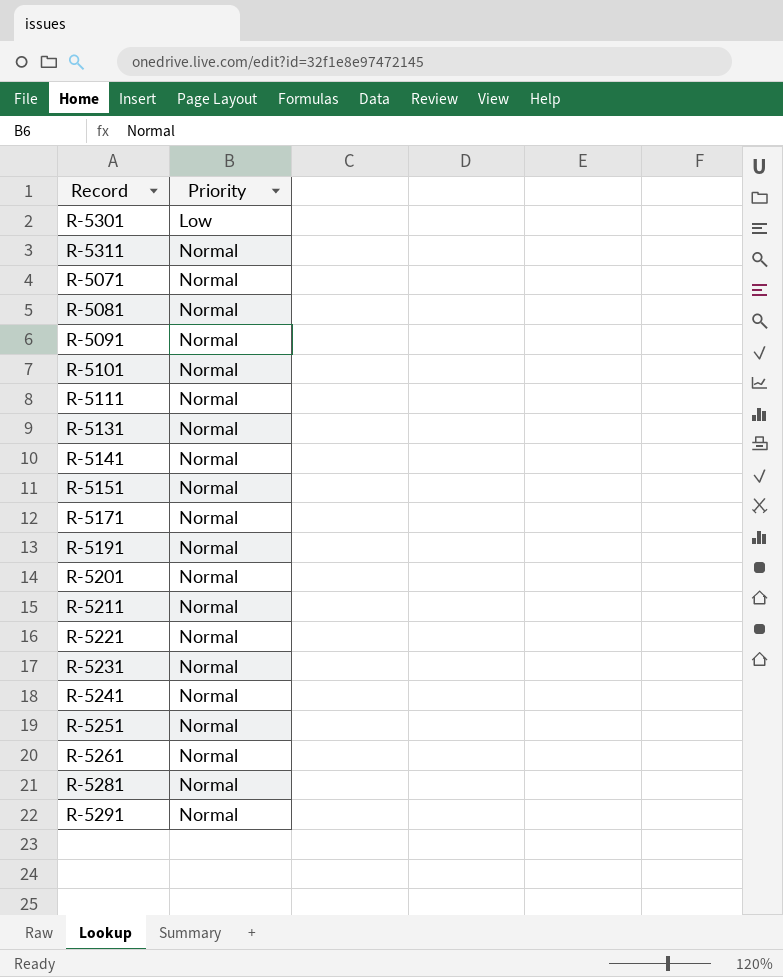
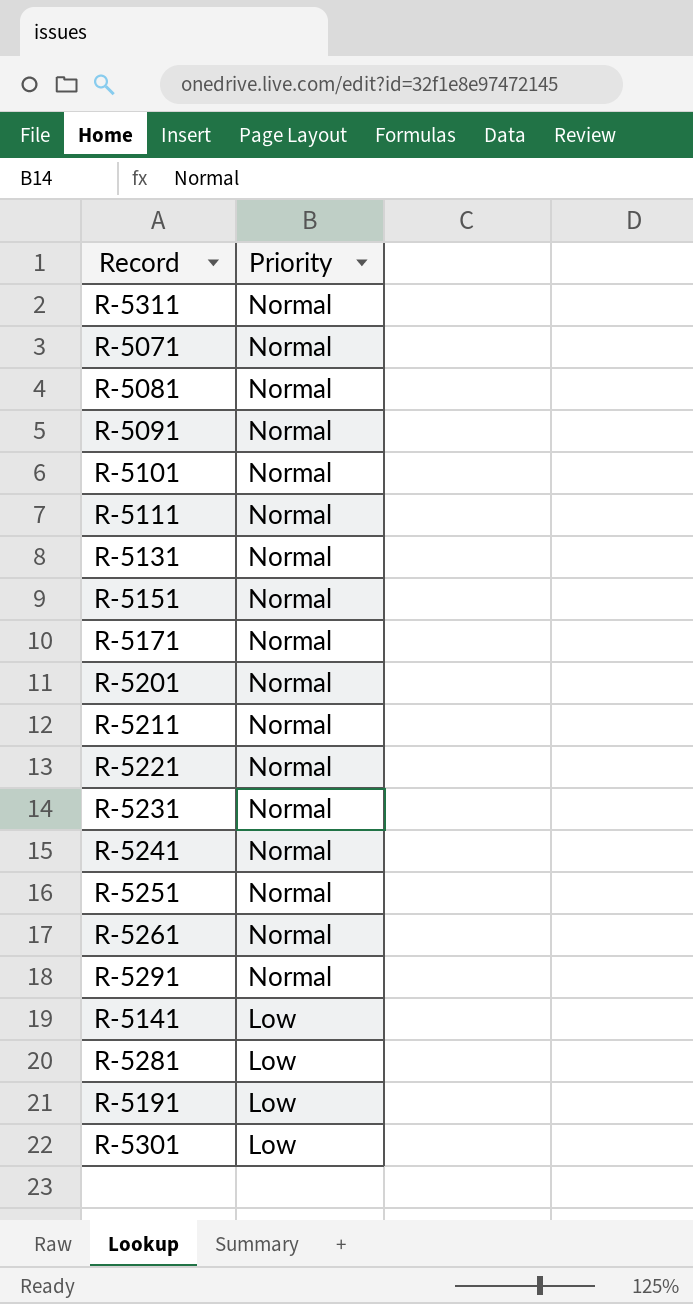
row order: Priority ascending -> Priority descending
R-5141 | Priority: Normal -> Low
R-5281 | Priority: Normal -> Low
R-5191 | Priority: Normal -> Low

